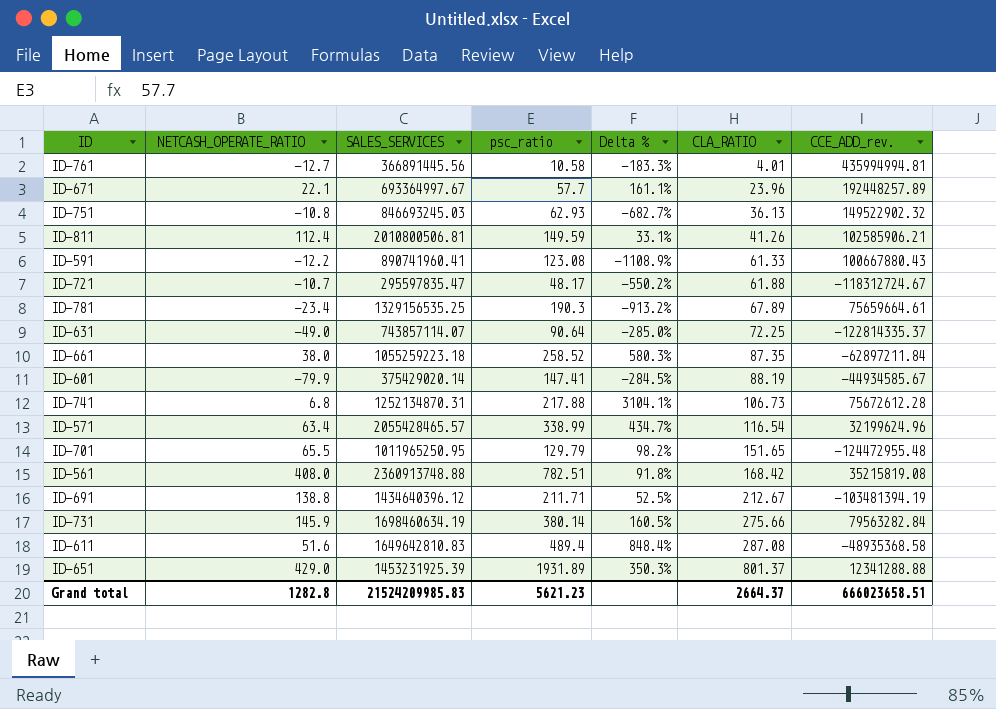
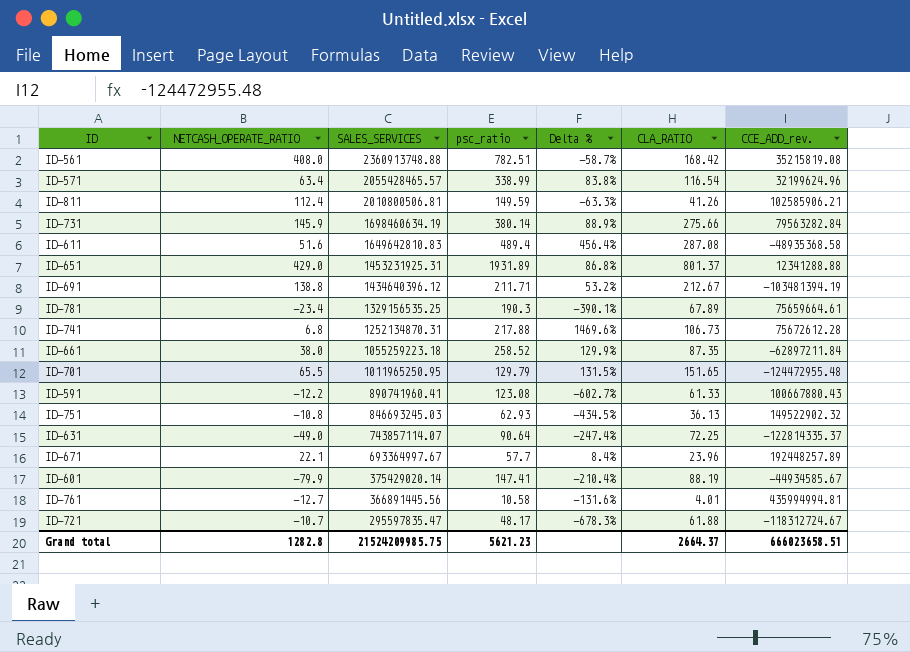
row order: CLA_RATIO ascending -> SALES_SERVICES descending
column Delta % | formula: ([psc_ratio] - [NETCASH_OPERATE_RATIO]) / [NETCASH_OPERATE_RATIO] -> ([CLA_RATIO] - [NETCASH_OPERATE_RATIO]) / [NETCASH_OPERATE_RATIO]
ID-651 | SALES_SERVICES: 1453231925.39 -> 1453231925.31
Grand total | SALES_SERVICES: 21524209985.83 -> 21524209985.75

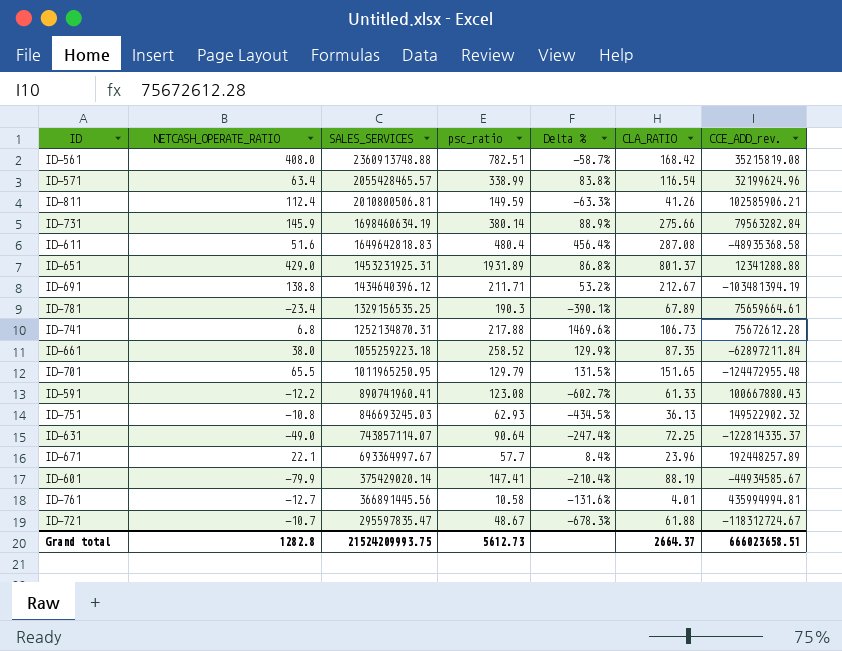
ID-611 | SALES_SERVICES: 1649642810.83 -> 1649642818.83
ID-611 | psc_ratio: 489.4 -> 480.4
ID-721 | psc_ratio: 48.17 -> 48.67
Grand total | SALES_SERVICES: 21524209985.75 -> 21524209993.75
Grand total | psc_ratio: 5621.23 -> 5612.73

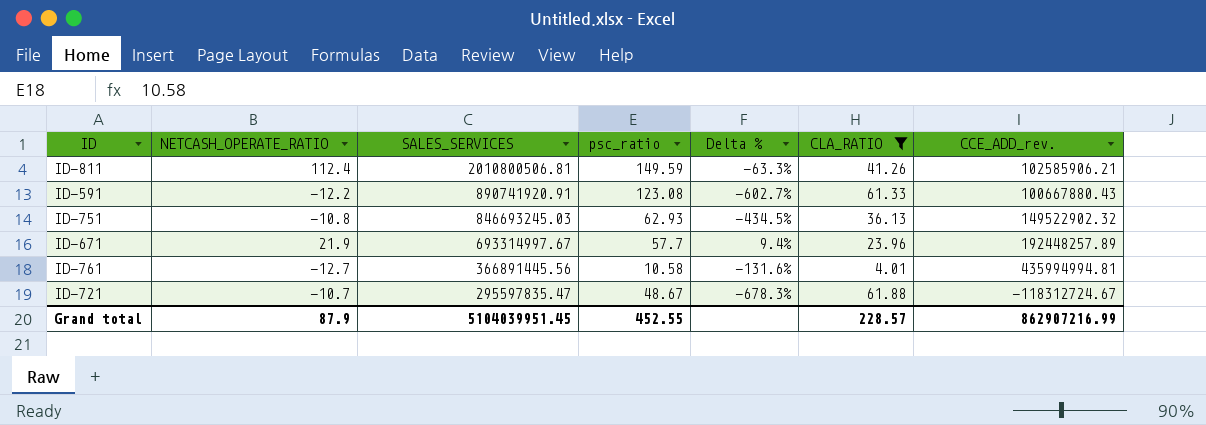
filter: none -> CLA_RATIO <= 61.88
ID-591 | SALES_SERVICES: 890741960.41 -> 890741920.91
ID-671 | NETCASH_OPERATE_RATIO: 22.1 -> 21.9
ID-671 | SALES_SERVICES: 693364997.67 -> 693314997.67
ID-671 | Delta %: 8.4% -> 9.4%
Grand total | NETCASH_OPERATE_RATIO: 1282.8 -> 87.9
Grand total | SALES_SERVICES: 21524209993.75 -> 5104039951.45
Grand total | psc_ratio: 5612.73 -> 452.55
Grand total | CLA_RATIO: 2664.37 -> 228.57
Grand total | CCE_ADD_rev.: 666023658.51 -> 862907216.99

